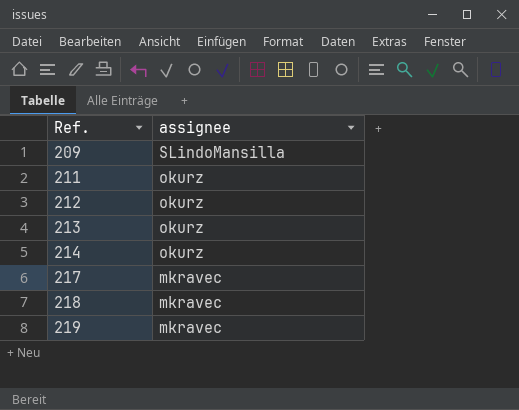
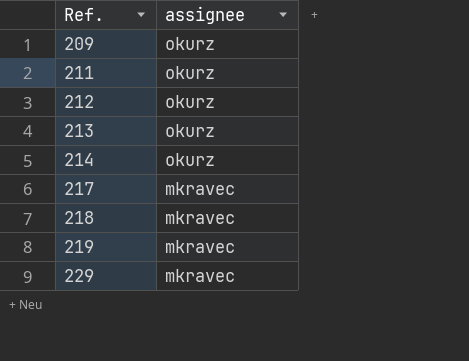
209 | assignee: SLindoMansilla -> okurz
row 229: none -> mkravec

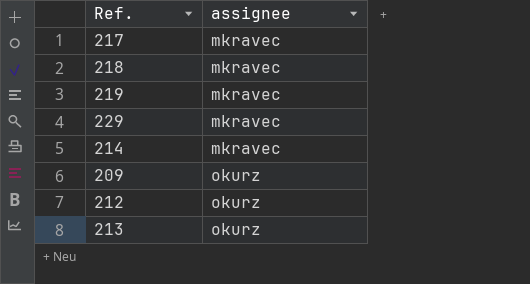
row order: Ref. ascending -> assignee ascending
row 211: okurz -> none
214 | assignee: okurz -> mkravec

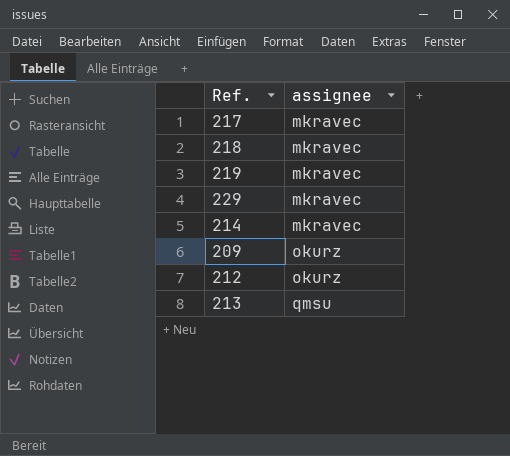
213 | assignee: okurz -> qmsu

